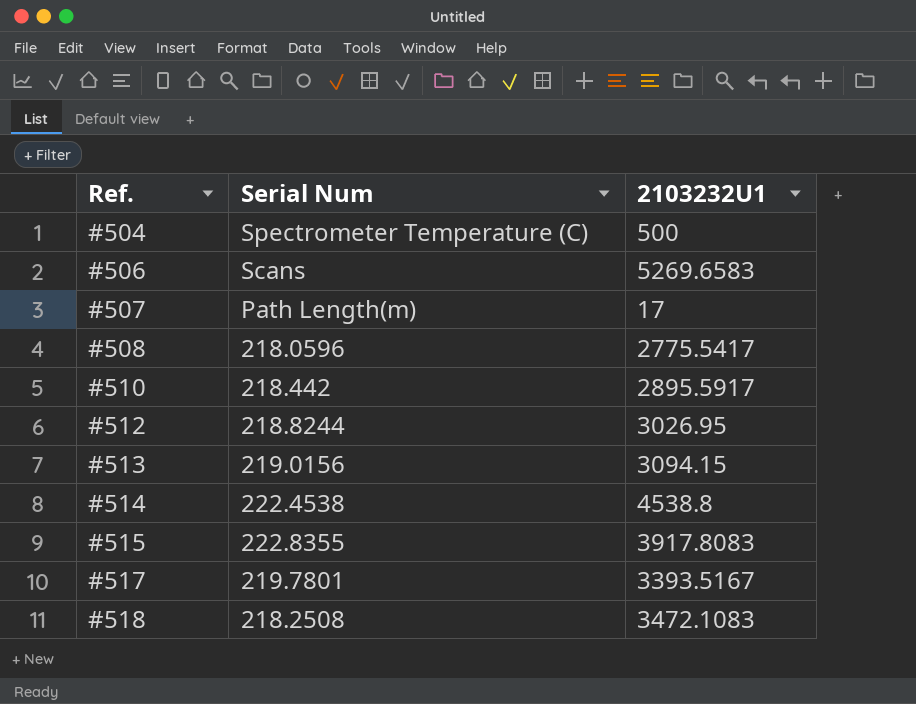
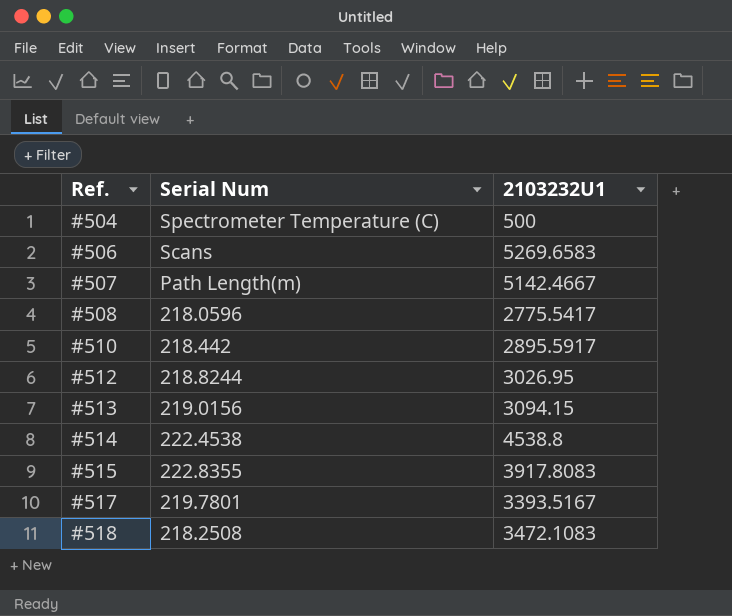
#507 | 2103232U1: 17 -> 5142.4667

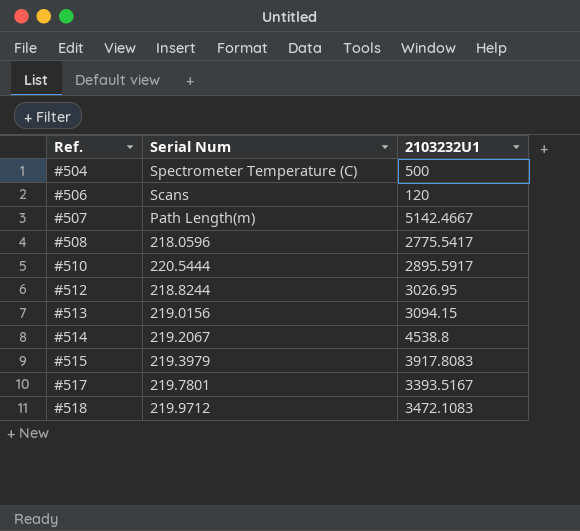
#506 | 2103232U1: 5269.6583 -> 120
#510 | Serial Num: 218.442 -> 220.5444
#514 | Serial Num: 222.4538 -> 219.2067
#515 | Serial Num: 222.8355 -> 219.3979
#518 | Serial Num: 218.2508 -> 219.9712

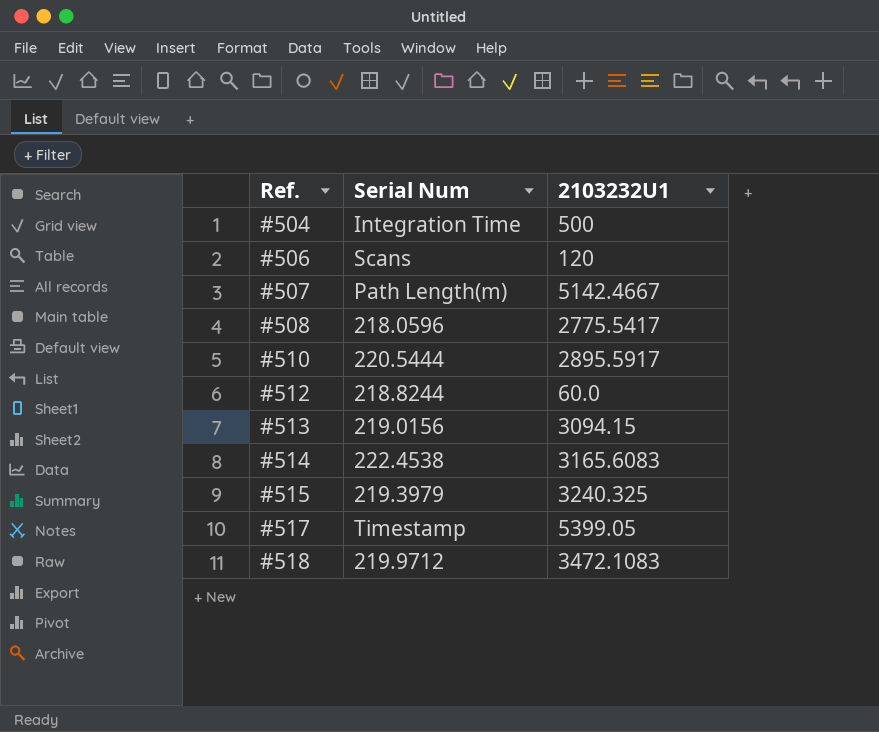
#504 | Serial Num: Spectrometer Temperature (C) -> Integration Time
#512 | 2103232U1: 3026.95 -> 60.0
#514 | Serial Num: 219.2067 -> 222.4538
#514 | 2103232U1: 4538.8 -> 3165.6083
#515 | 2103232U1: 3917.8083 -> 3240.325
#517 | Serial Num: 219.7801 -> Timestamp
#517 | 2103232U1: 3393.5167 -> 5399.05

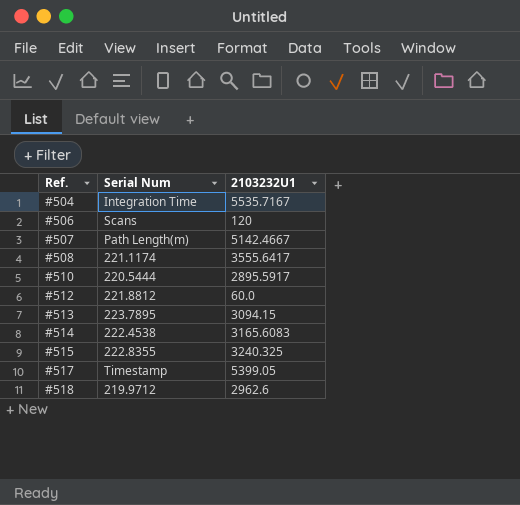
#504 | 2103232U1: 500 -> 5535.7167
#508 | Serial Num: 218.0596 -> 221.1174
#508 | 2103232U1: 2775.5417 -> 3555.6417
#512 | Serial Num: 218.8244 -> 221.8812
#513 | Serial Num: 219.0156 -> 223.7895
#515 | Serial Num: 219.3979 -> 222.8355
#518 | 2103232U1: 3472.1083 -> 2962.6

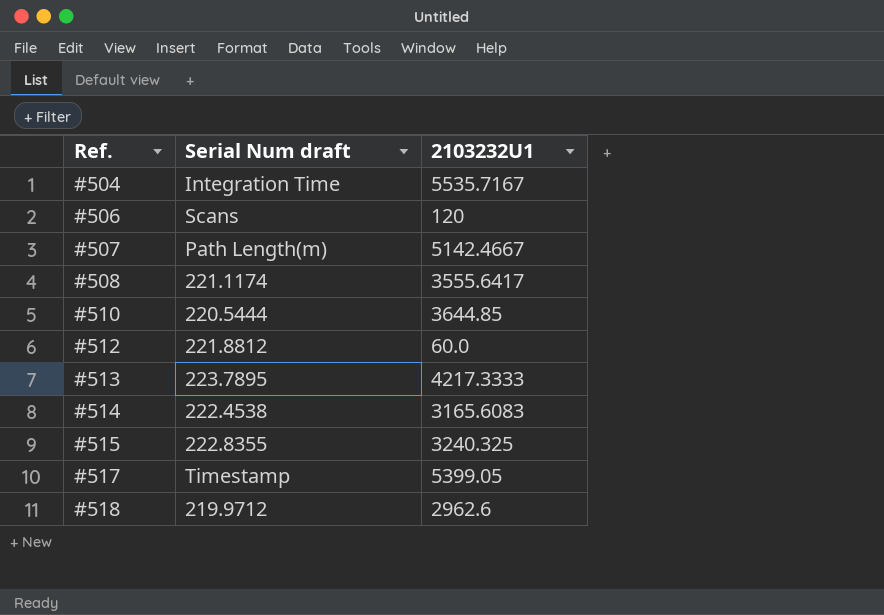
column name: Serial Num -> Serial Num draft
#510 | 2103232U1: 2895.5917 -> 3644.85
#513 | 2103232U1: 3094.15 -> 4217.3333

